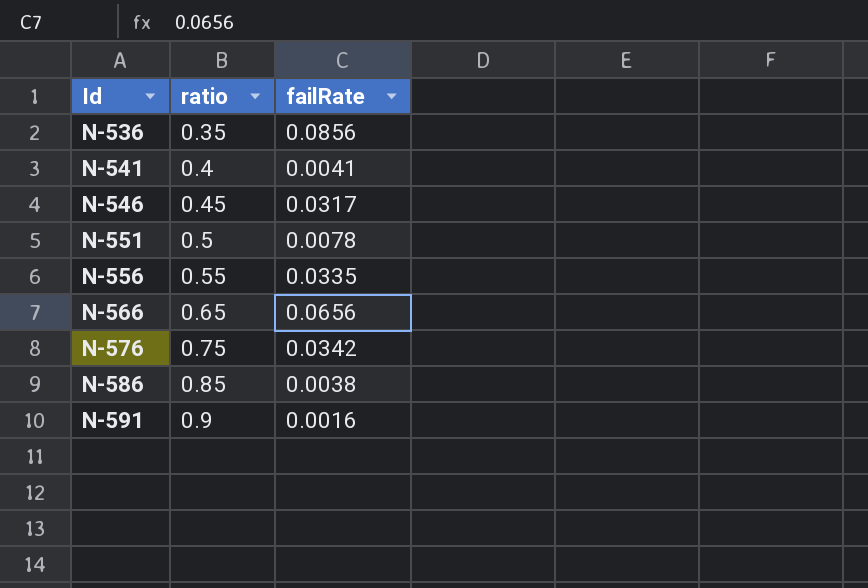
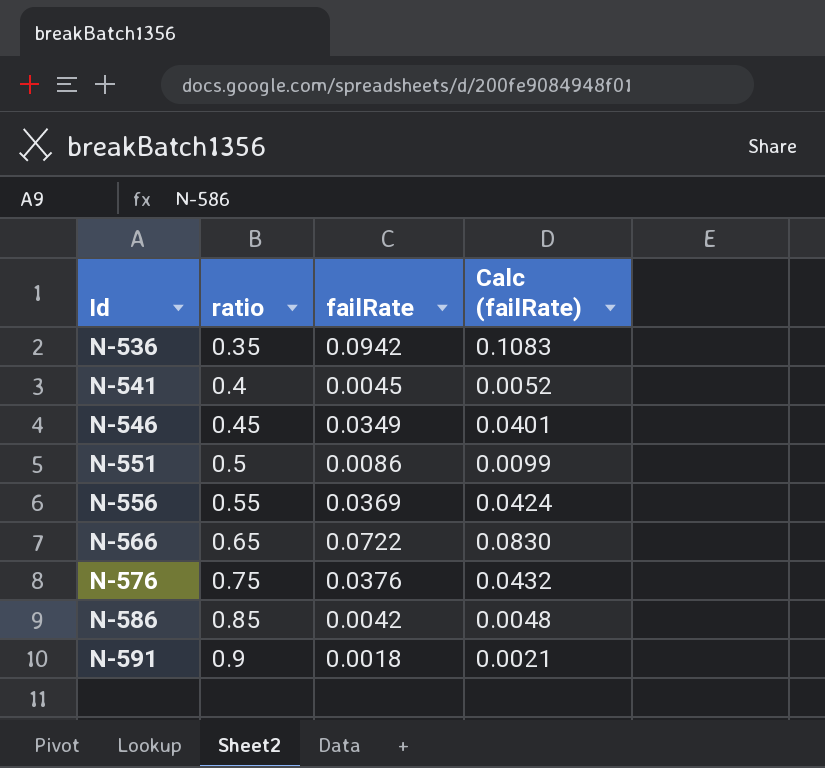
column Calc (failRate) | formula: none -> [failRate] * 1.15
N-536 | failRate: 0.0856 -> 0.0942
N-541 | failRate: 0.0041 -> 0.0045
N-546 | failRate: 0.0317 -> 0.0349
N-551 | failRate: 0.0078 -> 0.0086
N-556 | failRate: 0.0335 -> 0.0369
N-566 | failRate: 0.0656 -> 0.0722
N-576 | failRate: 0.0342 -> 0.0376
N-586 | failRate: 0.0038 -> 0.0042
N-591 | failRate: 0.0016 -> 0.0018

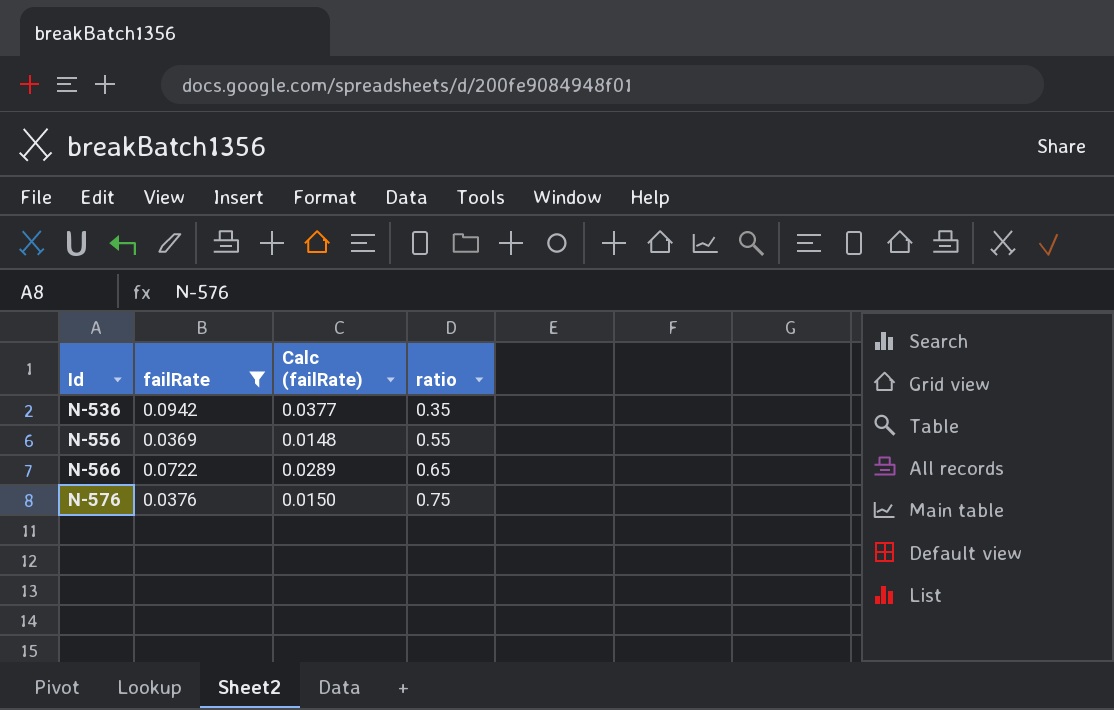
filter: none -> failRate >= 0.0369
column Calc (failRate) | formula: [failRate] * 1.15 -> [failRate] * 0.4
column ratio | position: 2 -> 4

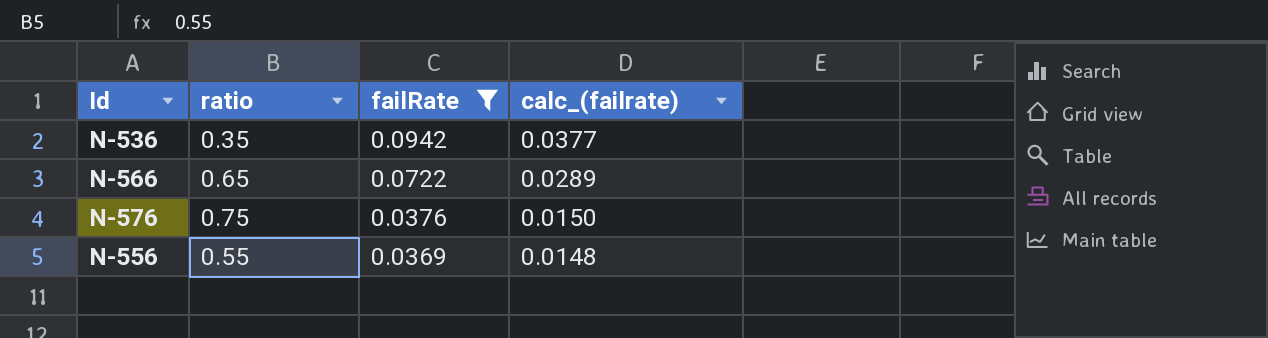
row order: Id ascending -> failRate descending
column ratio | position: 4 -> 2
column name: Calc (failRate) -> calc_(failrate)

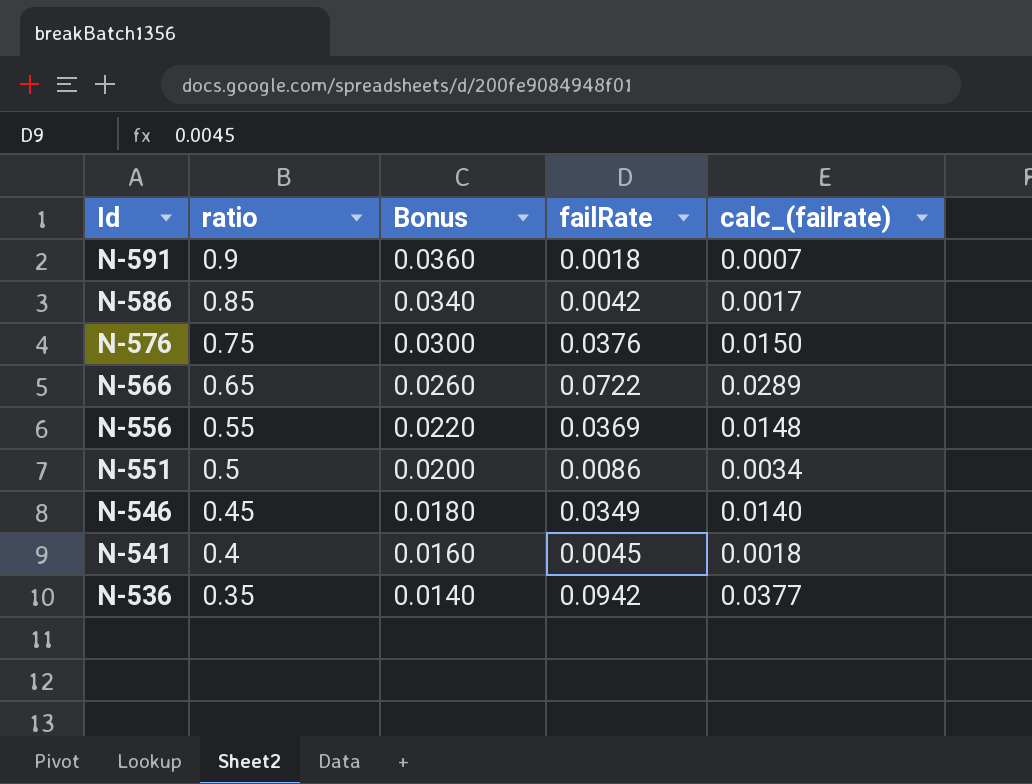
filter: failRate >= 0.0369 -> none
row order: failRate descending -> Id descending
column Bonus | formula: none -> [ratio] * 0.04

